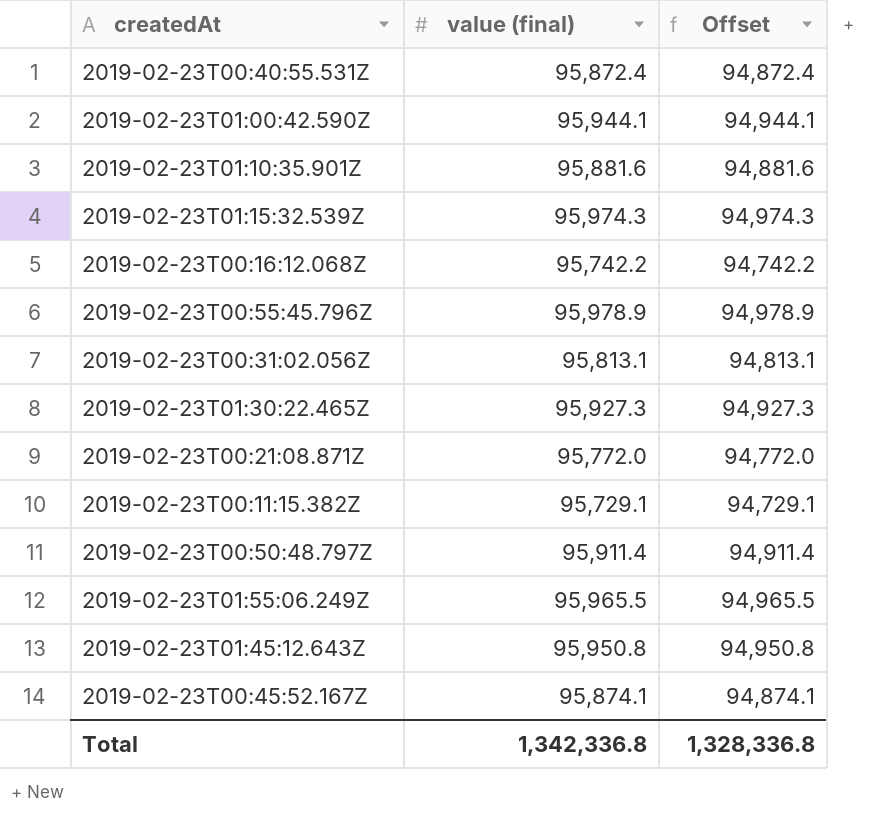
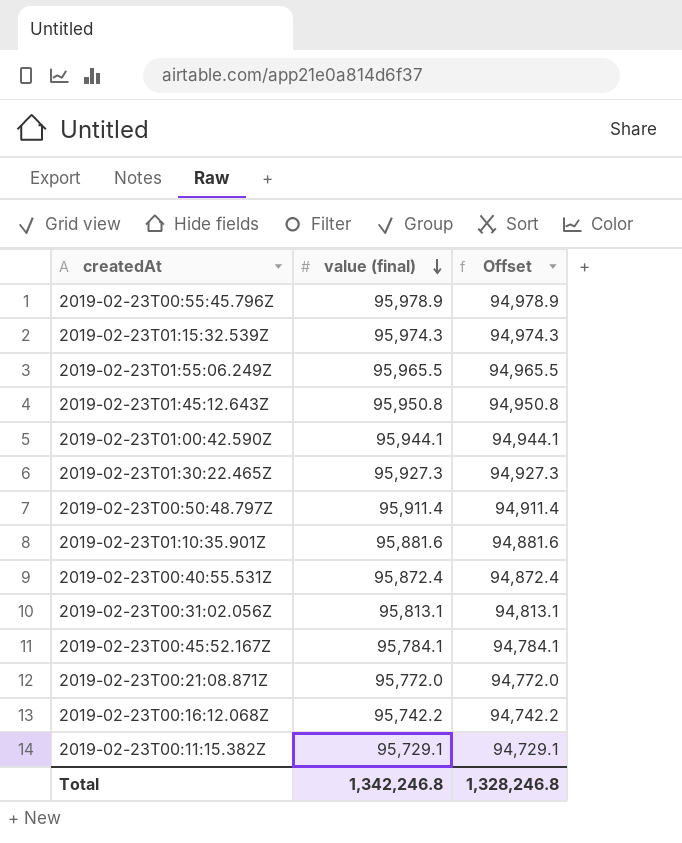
row order: none -> value (final) descending
2019-02-23T00:45:52.167Z | value (final): 95,874.1 -> 95,784.1
2019-02-23T00:45:52.167Z | Offset: 94,874.1 -> 94,784.1
Total | value (final): 1,342,336.8 -> 1,342,246.8
Total | Offset: 1,328,336.8 -> 1,328,246.8

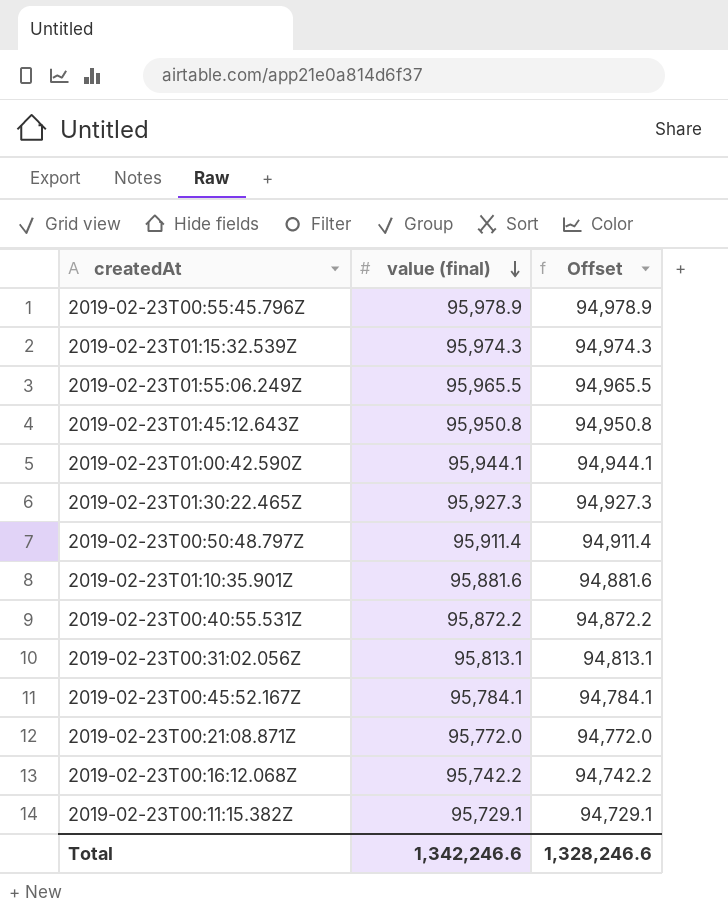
2019-02-23T00:40:55.531Z | value (final): 95,872.4 -> 95,872.2
2019-02-23T00:40:55.531Z | Offset: 94,872.4 -> 94,872.2
Total | value (final): 1,342,246.8 -> 1,342,246.6
Total | Offset: 1,328,246.8 -> 1,328,246.6

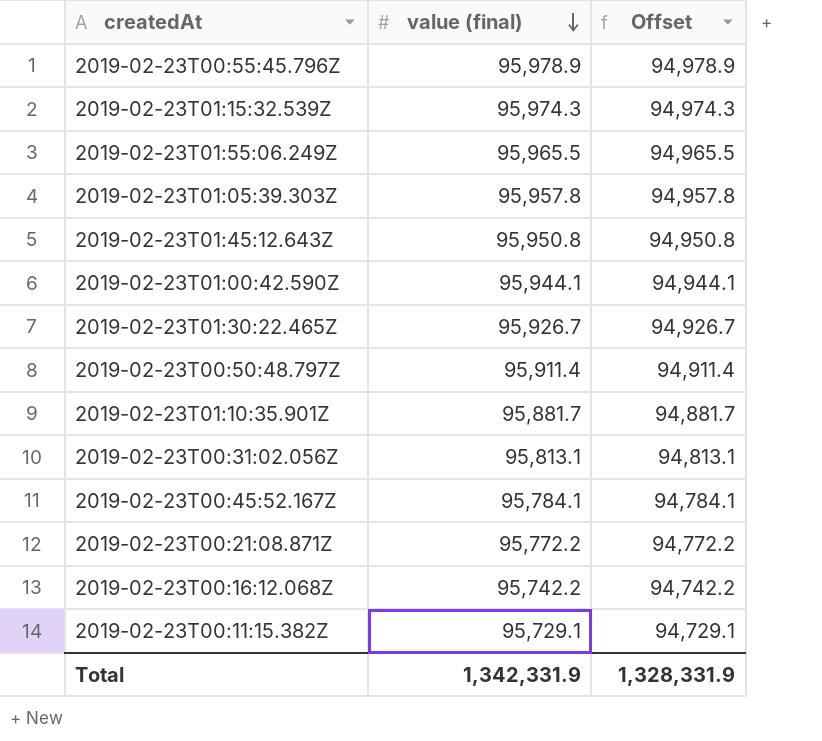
row 2019-02-23T00:40:55.531Z: 95,872.2 | 94,872.2 -> none
row 2019-02-23T01:05:39.303Z: none -> 95,957.8 | 94,957.8
2019-02-23T01:30:22.465Z | value (final): 95,927.3 -> 95,926.7
2019-02-23T01:30:22.465Z | Offset: 94,927.3 -> 94,926.7
2019-02-23T01:10:35.901Z | value (final): 95,881.6 -> 95,881.7
2019-02-23T01:10:35.901Z | Offset: 94,881.6 -> 94,881.7
2019-02-23T00:21:08.871Z | value (final): 95,772.0 -> 95,772.2
2019-02-23T00:21:08.871Z | Offset: 94,772.0 -> 94,772.2
Total | value (final): 1,342,246.6 -> 1,342,331.9
Total | Offset: 1,328,246.6 -> 1,328,331.9

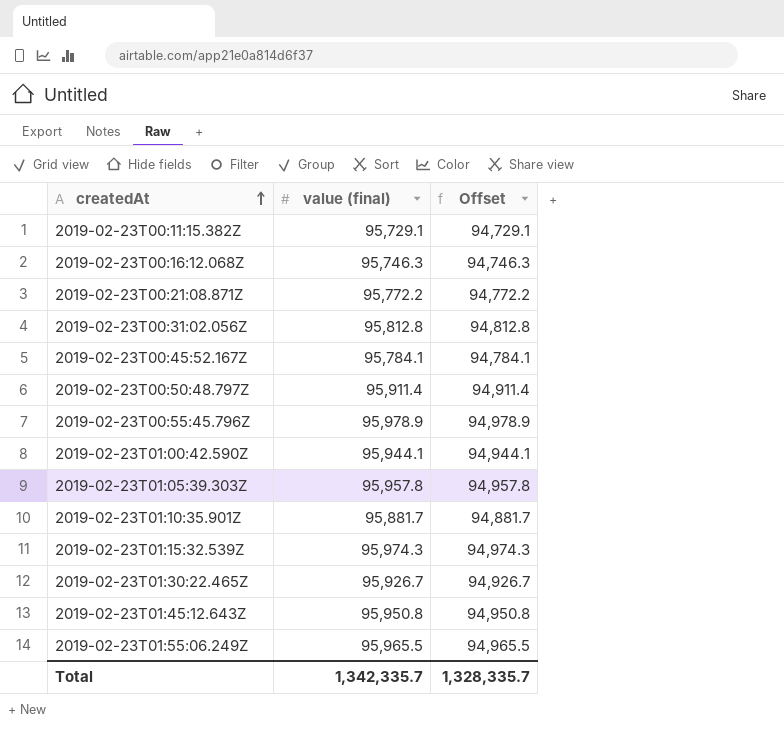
row order: value (final) descending -> createdAt ascending
2019-02-23T00:16:12.068Z | value (final): 95,742.2 -> 95,746.3
2019-02-23T00:16:12.068Z | Offset: 94,742.2 -> 94,746.3
2019-02-23T00:31:02.056Z | value (final): 95,813.1 -> 95,812.8
2019-02-23T00:31:02.056Z | Offset: 94,813.1 -> 94,812.8
Total | value (final): 1,342,331.9 -> 1,342,335.7
Total | Offset: 1,328,331.9 -> 1,328,335.7

